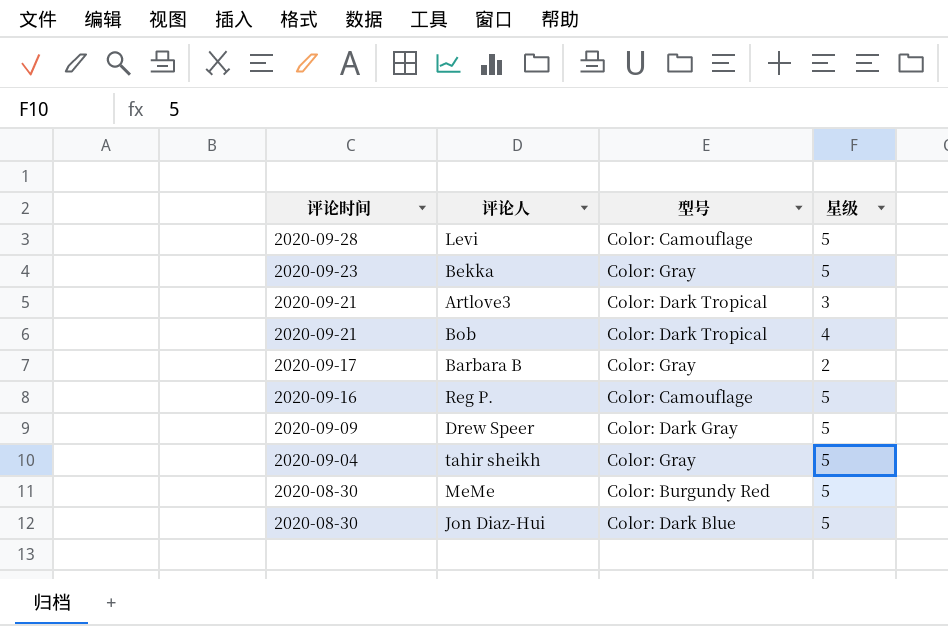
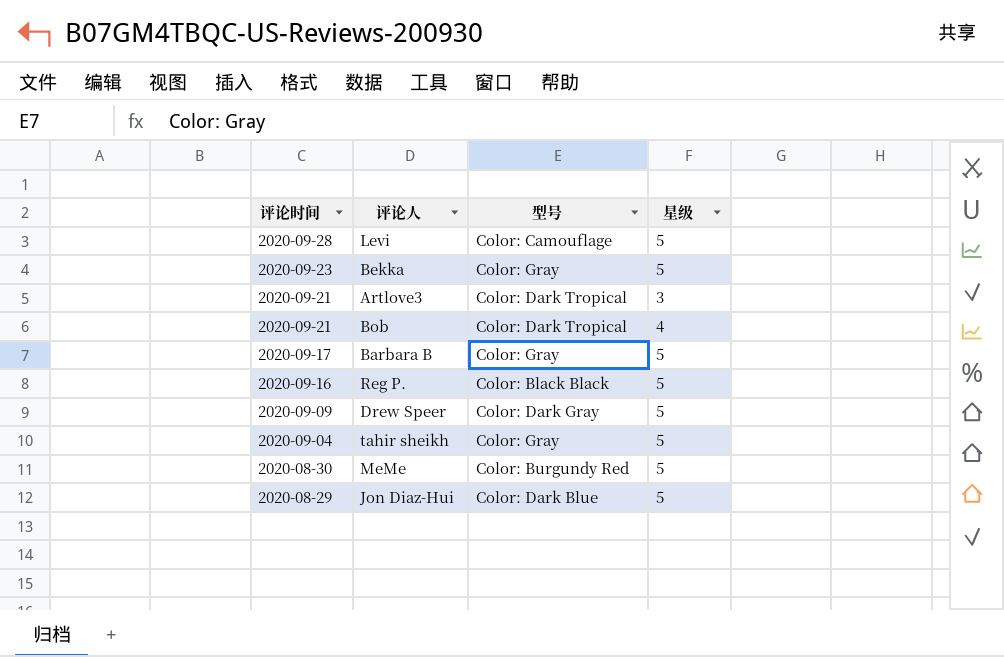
Barbara B | 星级: 2 -> 5
Reg P. | 型号: Color: Camouflage -> Color: Black Black
Jon Diaz-Hui | 评论时间: 2020-08-30 -> 2020-08-29

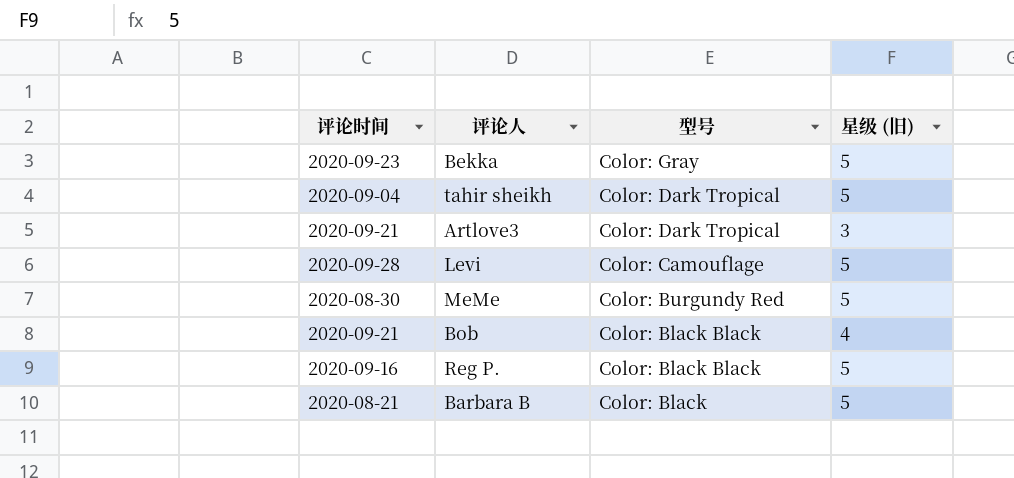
row order: 评论时间 descending -> 型号 descending
column name: 星级 -> 星级 (旧)
row Drew Speer: 2020-09-09 | Color: Dark Gray | 5 -> none
row Jon Diaz-Hui: 2020-08-29 | Color: Dark Blue | 5 -> none
tahir sheikh | 型号: Color: Gray -> Color: Dark Tropical
Bob | 型号: Color: Dark Tropical -> Color: Black Black
Barbara B | 评论时间: 2020-09-17 -> 2020-08-21
Barbara B | 型号: Color: Gray -> Color: Black

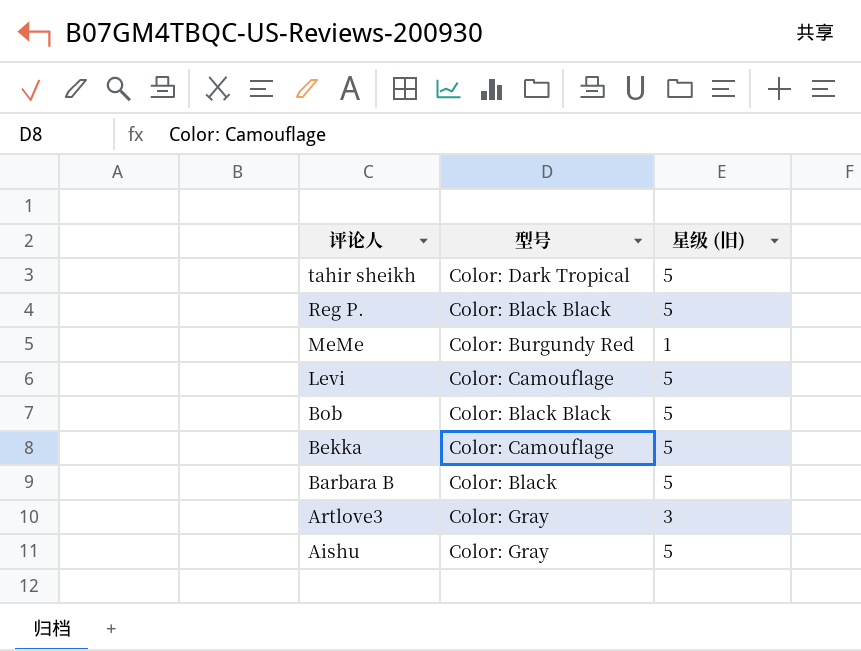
row order: 型号 descending -> 评论人 descending
column 评论时间 | position: 1 -> none
MeMe | 星级 (旧): 5 -> 1
Bob | 星级 (旧): 4 -> 5
Bekka | 型号: Color: Gray -> Color: Camouflage
Artlove3 | 型号: Color: Dark Tropical -> Color: Gray
row Aishu: none -> Color: Gray | 5

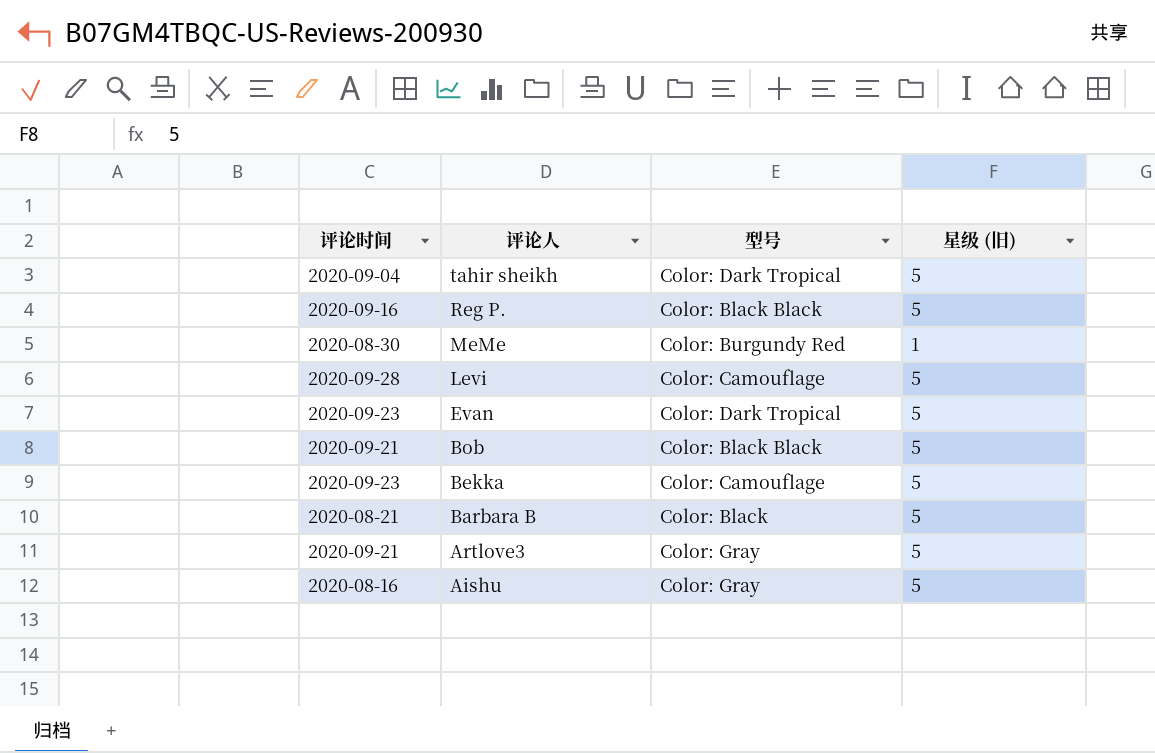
column 评论时间 | position: none -> 1
row Evan: none -> 2020-09-23 | Color: Dark Tropical | 5
Artlove3 | 星级 (旧): 3 -> 5

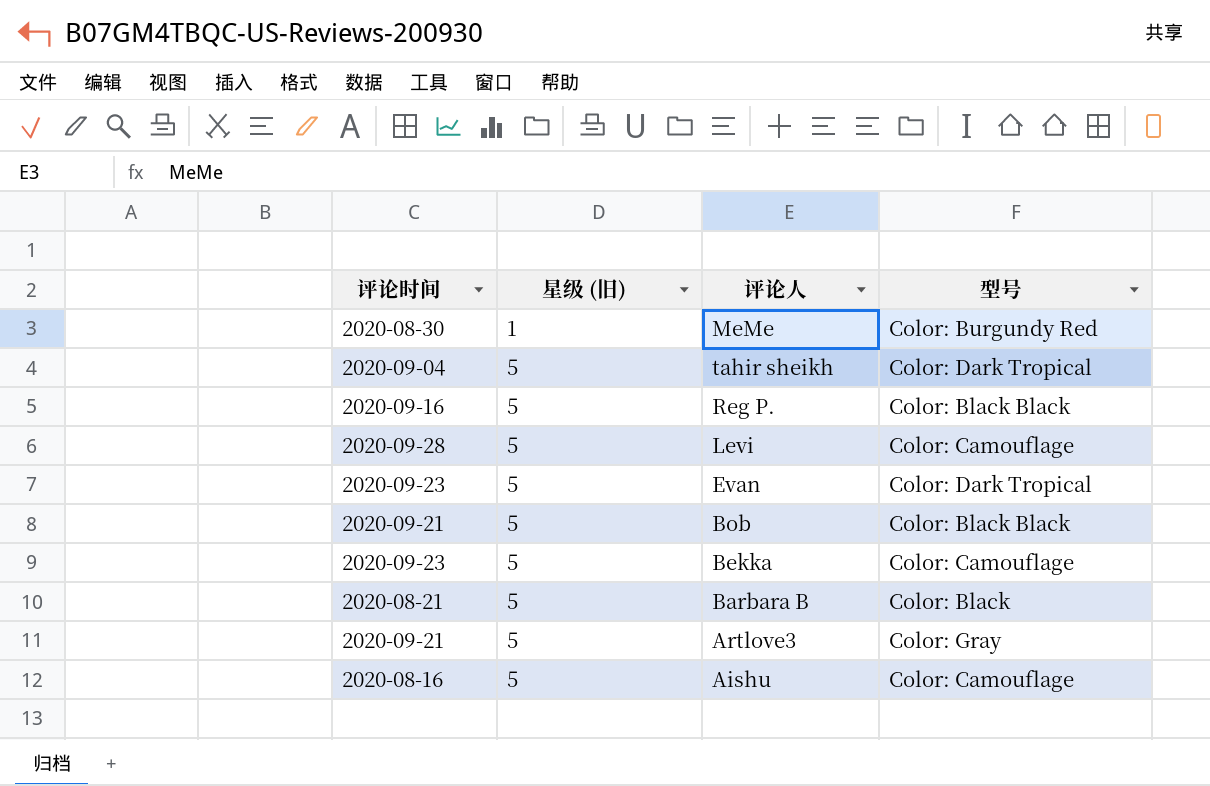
row order: 评论人 descending -> 星级 (旧) ascending
column 星级 (旧) | position: 4 -> 2
Aishu | 型号: Color: Gray -> Color: Camouflage

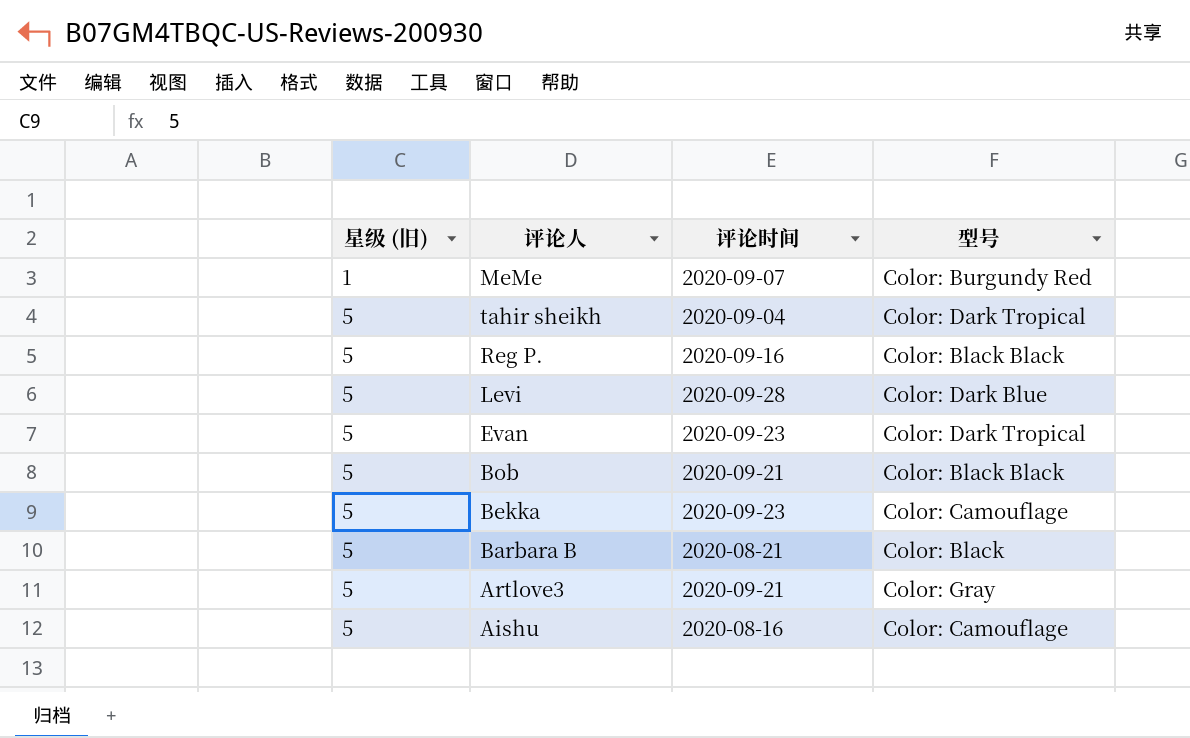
column 评论时间 | position: 1 -> 3
MeMe | 评论时间: 2020-08-30 -> 2020-09-07
Levi | 型号: Color: Camouflage -> Color: Dark Blue

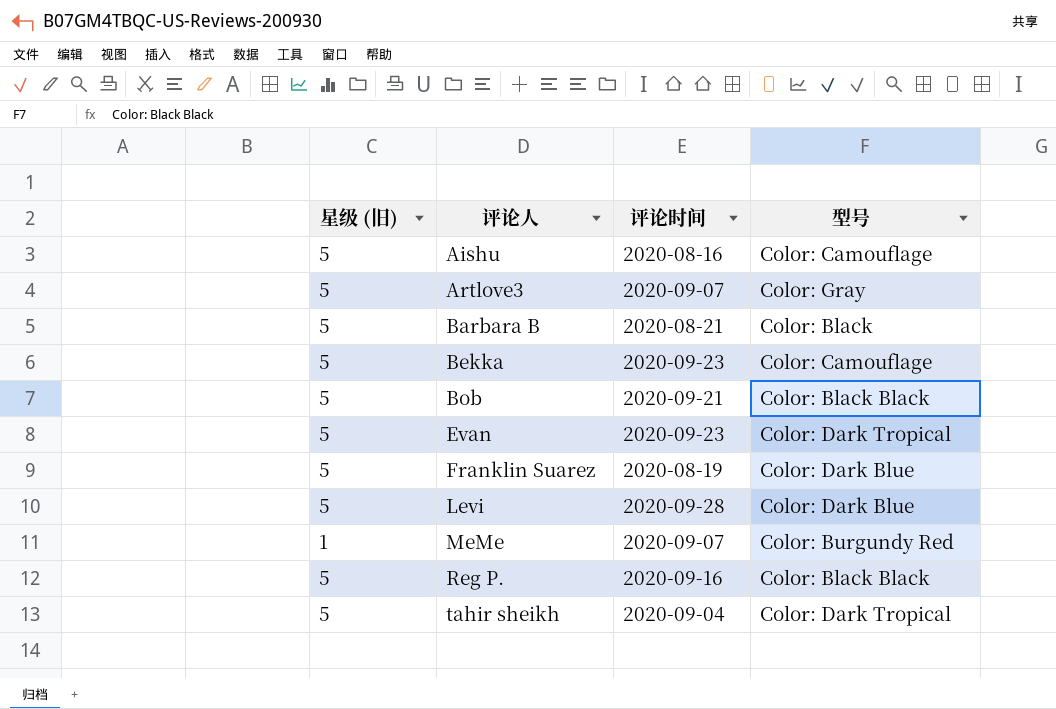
row order: 星级 (旧) ascending -> 评论人 ascending
Artlove3 | 评论时间: 2020-09-21 -> 2020-09-07
row Franklin Suarez: none -> 5 | 2020-08-19 | Color: Dark Blue

